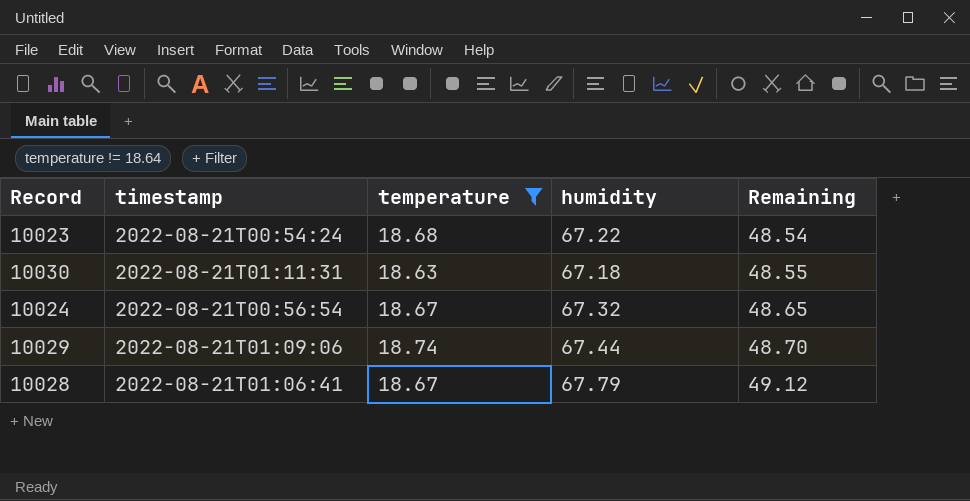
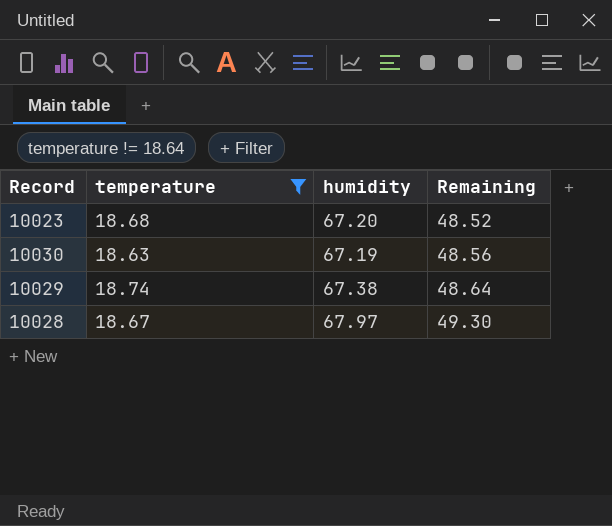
column timestamp | position: 2 -> none
row 10024: 2022-08-21T00:56:54 | 18.67 | 67.32 | 48.65 -> none
10023 | humidity: 67.22 -> 67.20
10023 | Remaining: 48.54 -> 48.52
10030 | humidity: 67.18 -> 67.19
10030 | Remaining: 48.55 -> 48.56
10029 | humidity: 67.44 -> 67.38
10029 | Remaining: 48.70 -> 48.64
10028 | humidity: 67.79 -> 67.97
10028 | Remaining: 49.12 -> 49.30

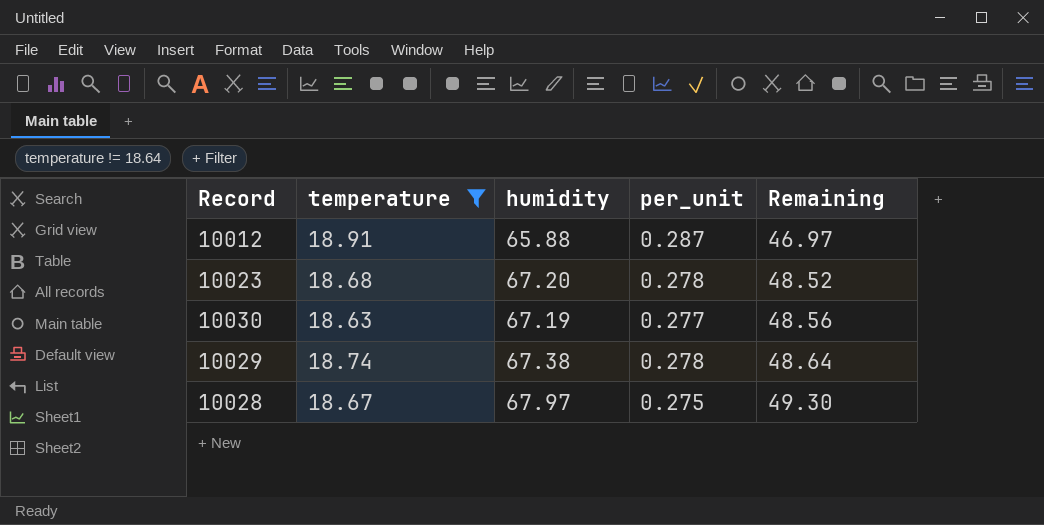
column per_unit | formula: none -> [temperature] / [humidity]
row 10012: none -> 18.91 | 65.88 | 0.287 | 46.97

